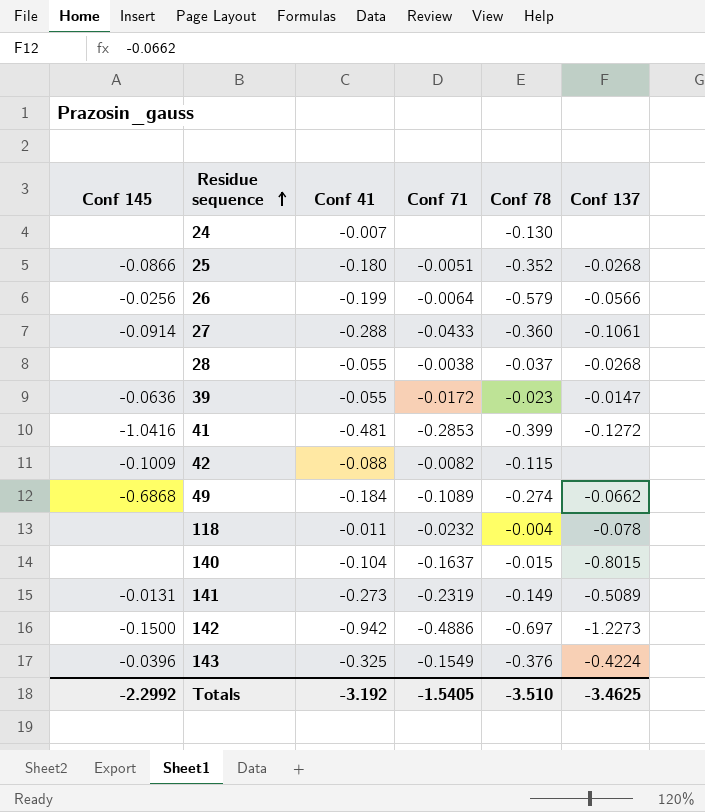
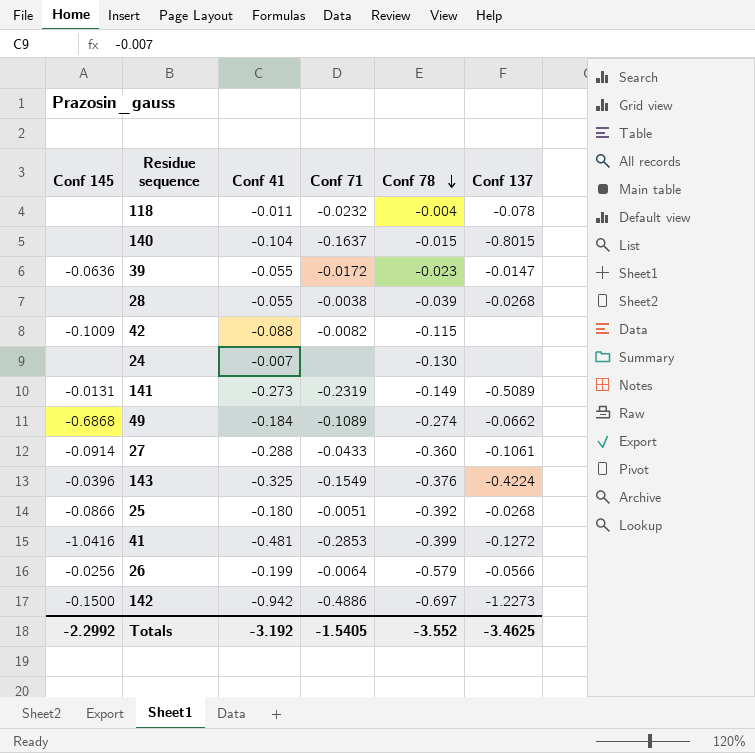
row order: Residue sequence ascending -> Conf 78 descending
28 | Conf 78: -0.037 -> -0.039
25 | Conf 78: -0.352 -> -0.392
Totals | Conf 78: -3.510 -> -3.552

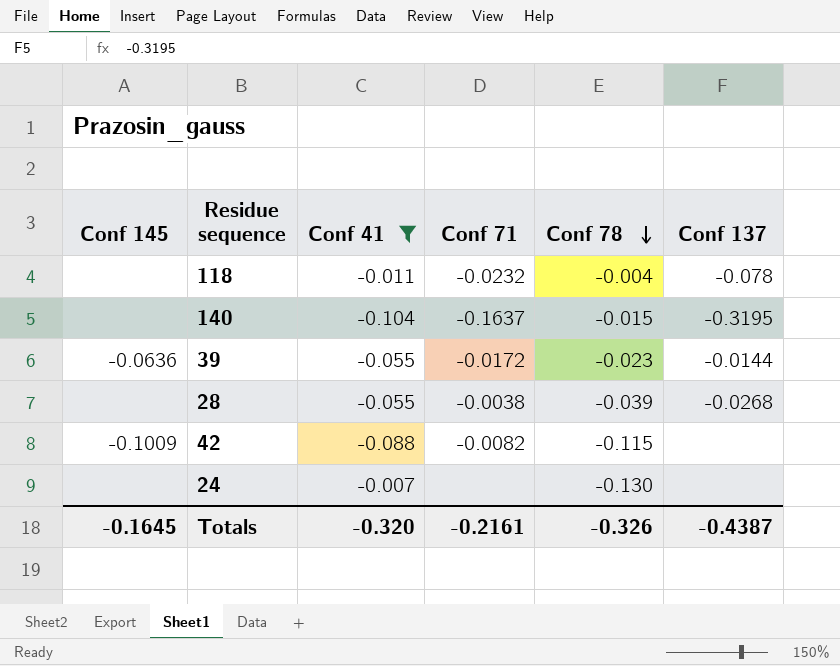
filter: none -> Conf 41 >= -0.104
140 | Conf 137: -0.8015 -> -0.3195
39 | Conf 137: -0.0147 -> -0.0144
Totals | Conf 145: -2.2992 -> -0.1645
Totals | Conf 41: -3.192 -> -0.320
Totals | Conf 71: -1.5405 -> -0.2161
Totals | Conf 78: -3.552 -> -0.326
Totals | Conf 137: -3.4625 -> -0.4387

